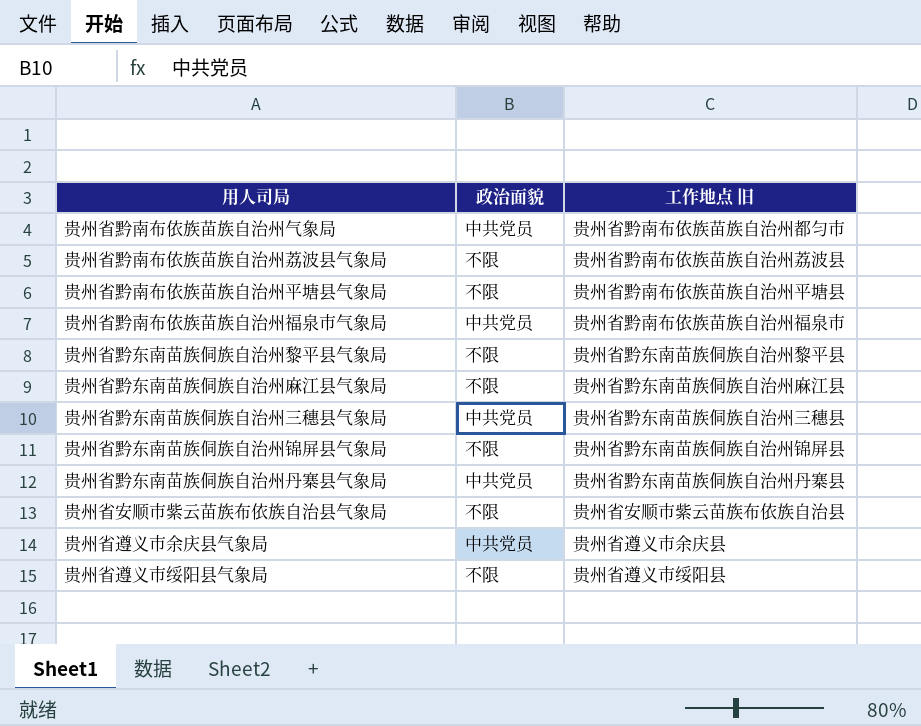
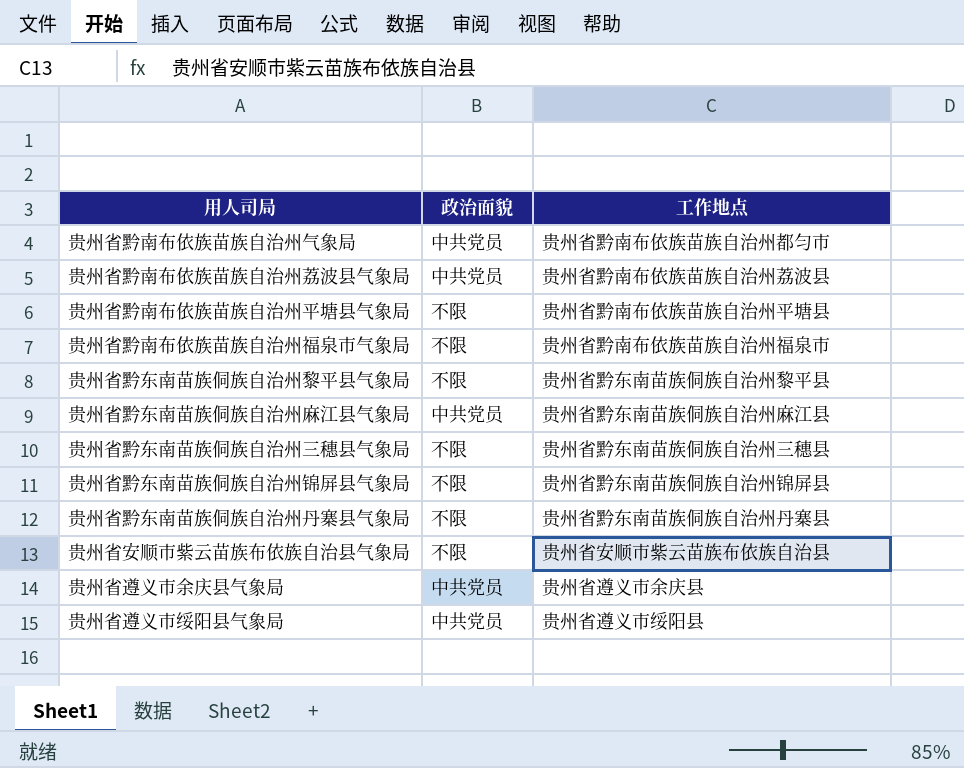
column name: 工作地点 旧 -> 工作地点
贵州省黔南布依族苗族自治州荔波县气象局 | 政治面貌: 不限 -> 中共党员
贵州省黔南布依族苗族自治州福泉市气象局 | 政治面貌: 中共党员 -> 不限
贵州省黔东南苗族侗族自治州麻江县气象局 | 政治面貌: 不限 -> 中共党员
贵州省黔东南苗族侗族自治州三穗县气象局 | 政治面貌: 中共党员 -> 不限
贵州省黔东南苗族侗族自治州丹寨县气象局 | 政治面貌: 中共党员 -> 不限
贵州省遵义市绥阳县气象局 | 政治面貌: 不限 -> 中共党员

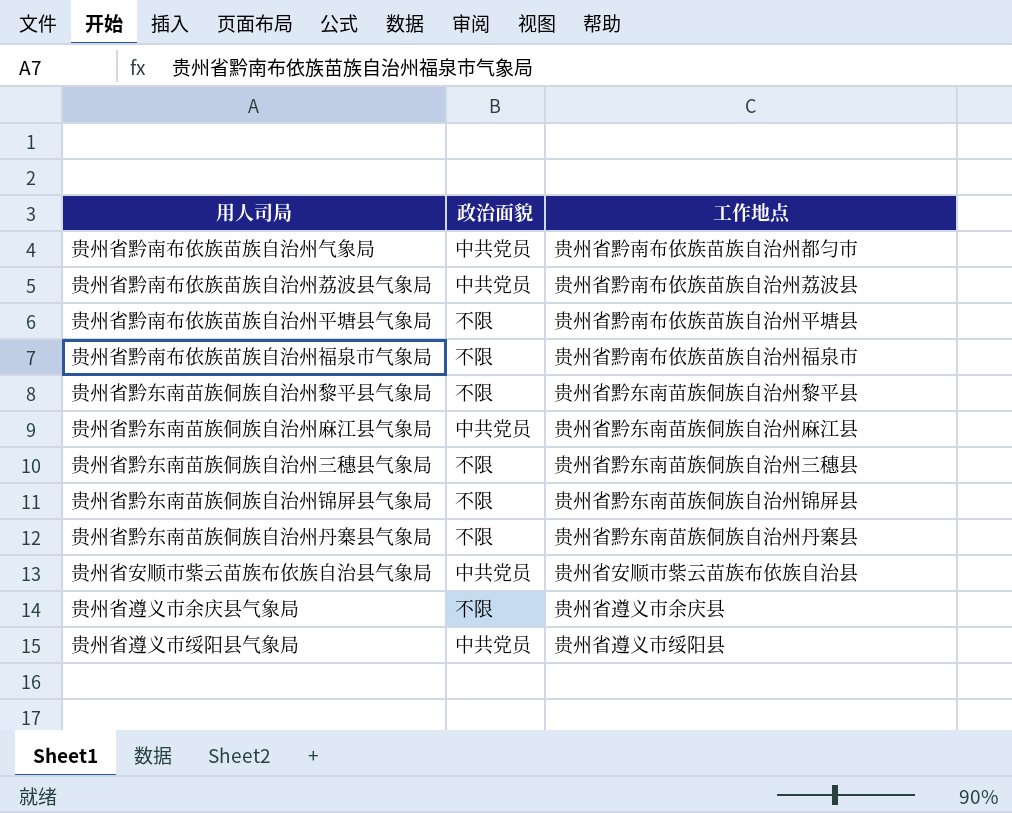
贵州省安顺市紫云苗族布依族自治县气象局 | 政治面貌: 不限 -> 中共党员
贵州省遵义市余庆县气象局 | 政治面貌: 中共党员 -> 不限

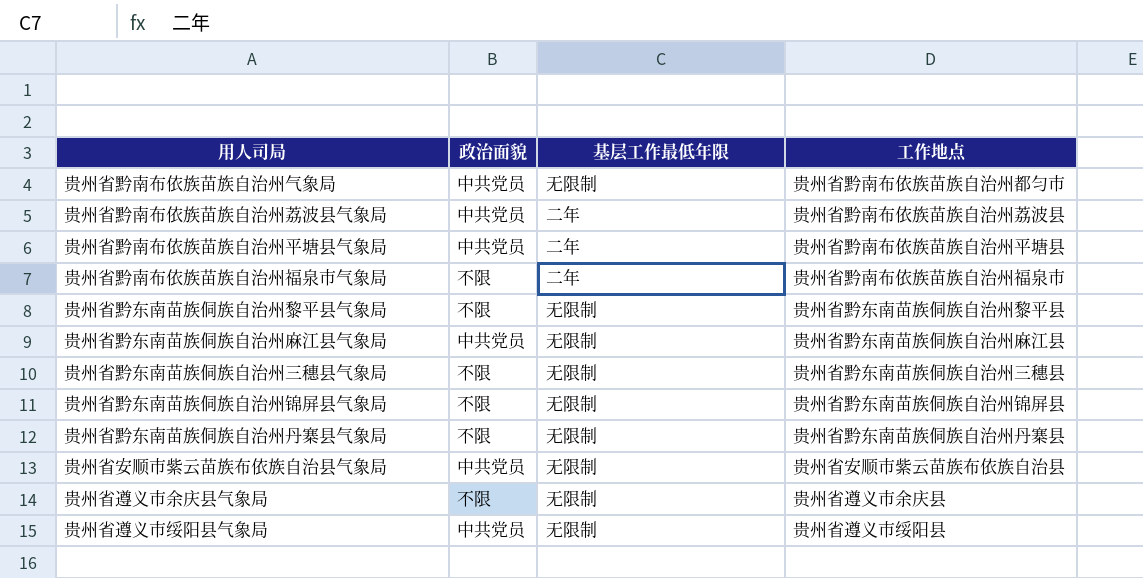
column 基层工作最低年限 | position: none -> 3
贵州省黔南布依族苗族自治州平塘县气象局 | 政治面貌: 不限 -> 中共党员

